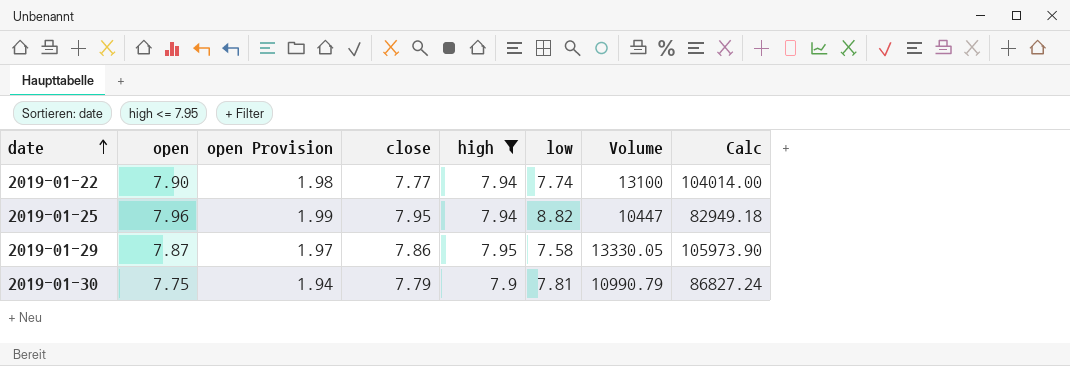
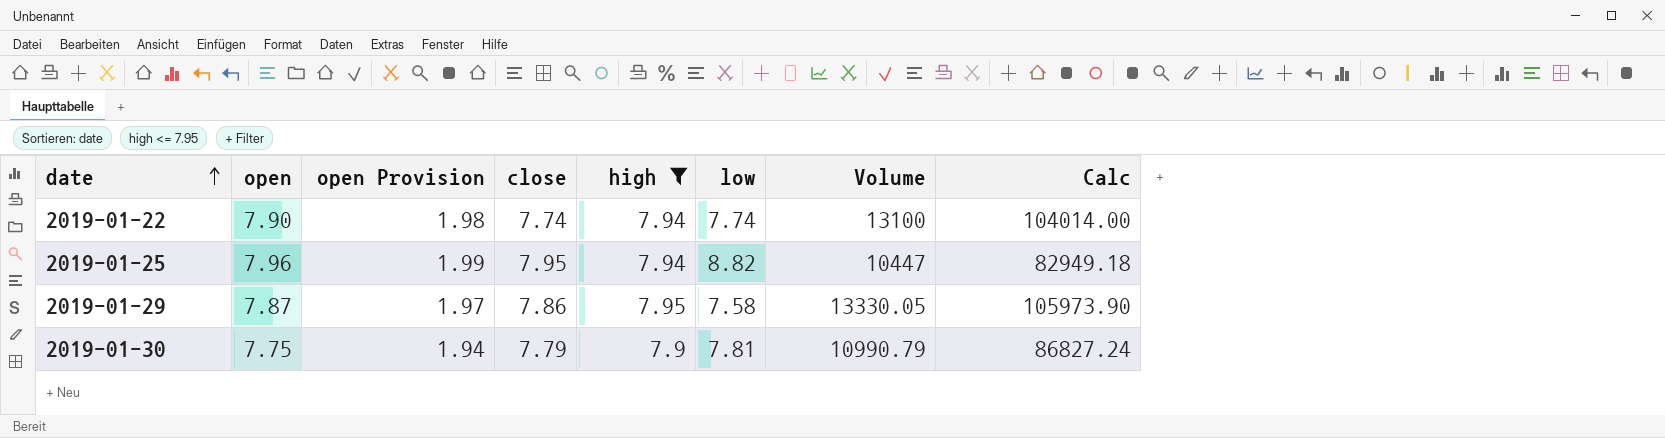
2019-01-22 | close: 7.77 -> 7.74

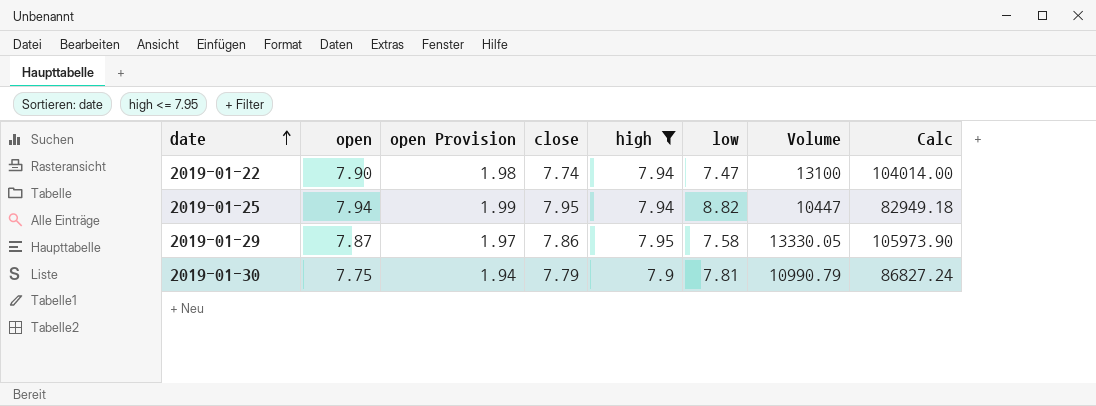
2019-01-22 | low: 7.74 -> 7.47
2019-01-25 | open: 7.96 -> 7.94

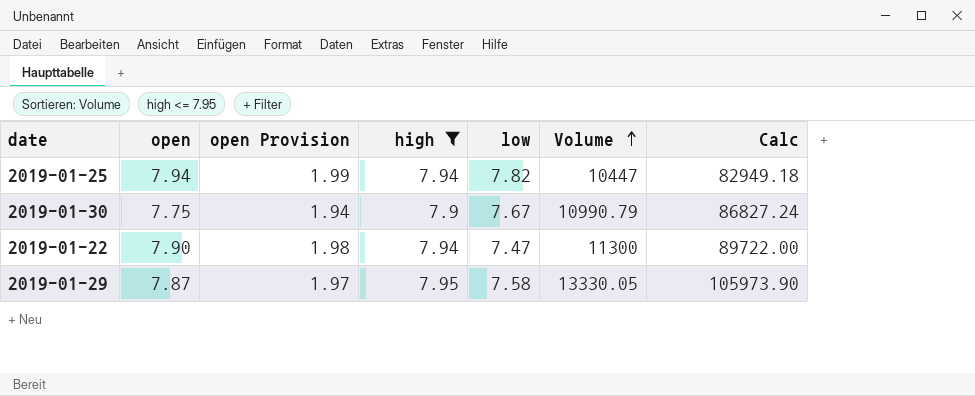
row order: date ascending -> Volume ascending
column close | position: 4 -> none
2019-01-25 | low: 8.82 -> 7.82
2019-01-30 | low: 7.81 -> 7.67
2019-01-22 | Volume: 13100 -> 11300
2019-01-22 | Calc: 104014.00 -> 89722.00

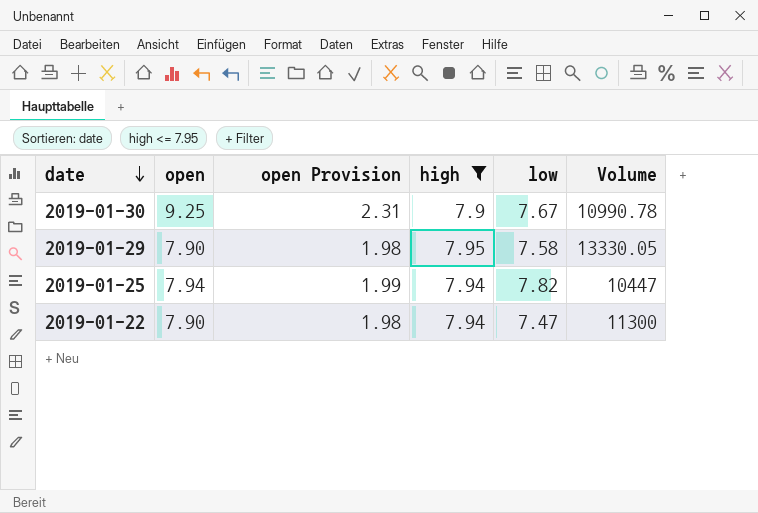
row order: Volume ascending -> date descending
column Calc | formula: [high] * [Volume] -> none
2019-01-30 | open: 7.75 -> 9.25
2019-01-30 | open Provision: 1.94 -> 2.31
2019-01-30 | Volume: 10990.79 -> 10990.78
2019-01-29 | open: 7.87 -> 7.90
2019-01-29 | open Provision: 1.97 -> 1.98

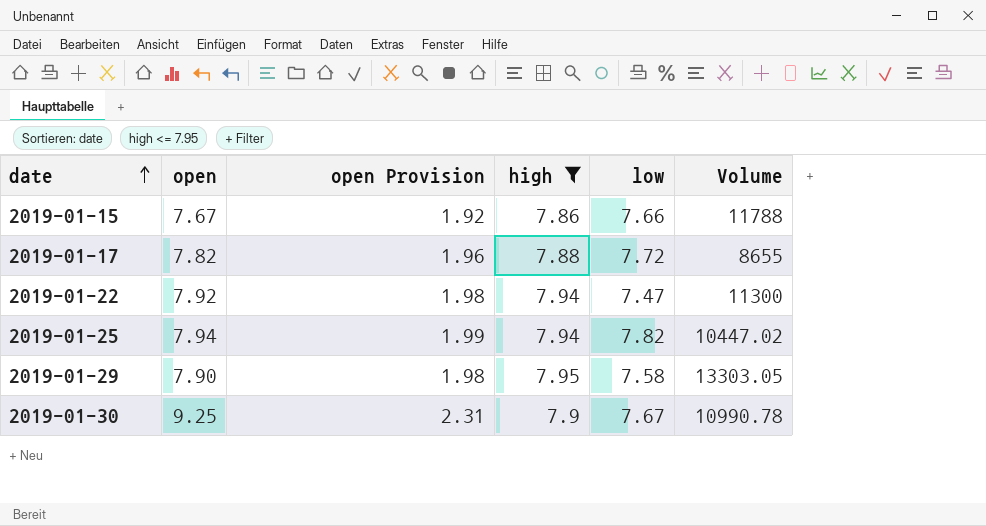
row order: date descending -> date ascending
row 2019-01-15: none -> 7.67 | 1.92 | 7.86 | 7.66 | 11788
row 2019-01-17: none -> 7.82 | 1.96 | 7.88 | 7.72 | 8655
2019-01-22 | open: 7.90 -> 7.92
2019-01-25 | Volume: 10447 -> 10447.02
2019-01-29 | Volume: 13330.05 -> 13303.05

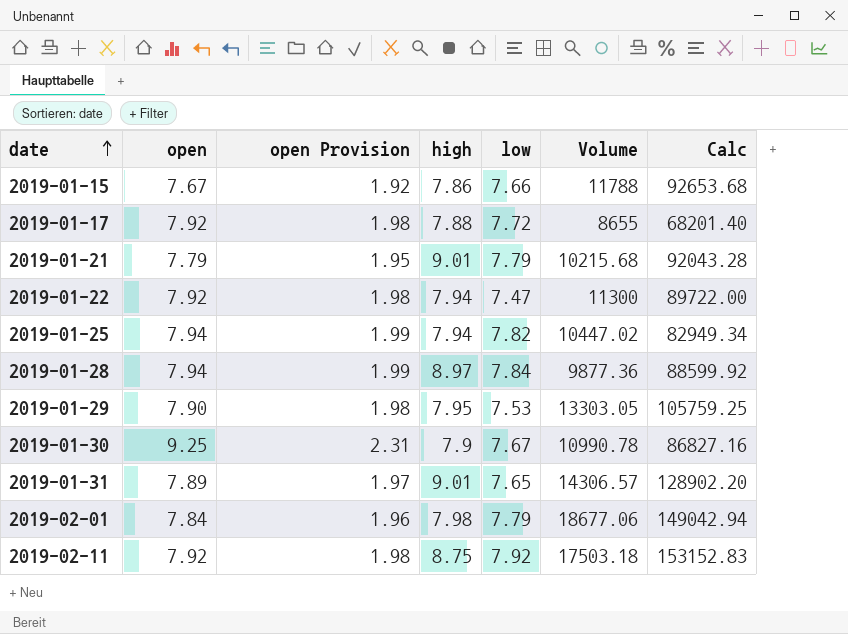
filter: high <= 7.95 -> none
column Calc | formula: none -> [high] * [Volume]
2019-01-17 | open: 7.82 -> 7.92
2019-01-17 | open Provision: 1.96 -> 1.98
2019-01-29 | low: 7.58 -> 7.53

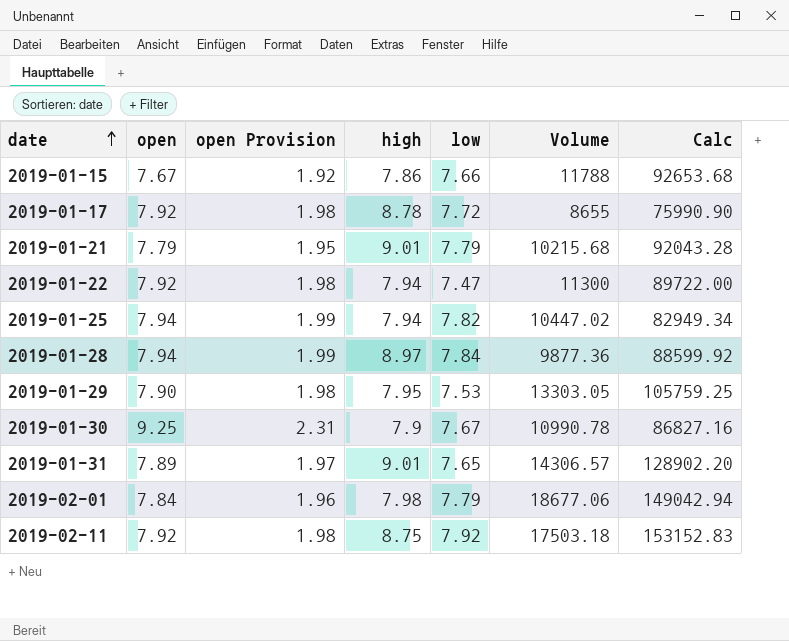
2019-01-17 | high: 7.88 -> 8.78
2019-01-17 | Calc: 68201.40 -> 75990.90

